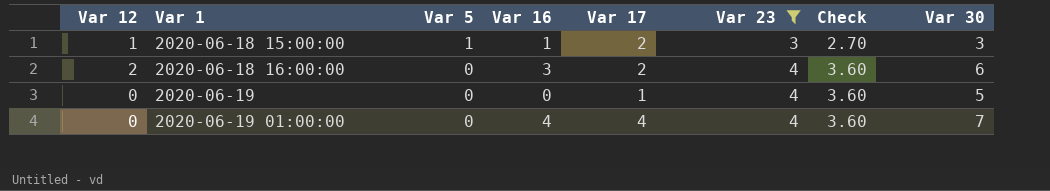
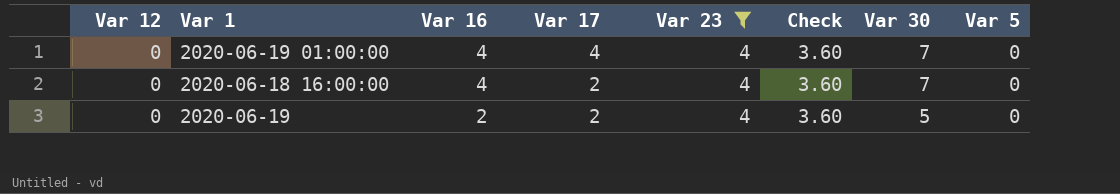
row order: Var 1 ascending -> Var 16 descending
column Var 5 | position: 3 -> 8
row 2020-06-18 15:00:00: 1 | 1 | 1 | 2 | 3 | 2.70 | 3 -> none
2020-06-18 16:00:00 | Var 12: 2 -> 0
2020-06-18 16:00:00 | Var 16: 3 -> 4
2020-06-18 16:00:00 | Var 30: 6 -> 7
2020-06-19 | Var 16: 0 -> 2
2020-06-19 | Var 17: 1 -> 2

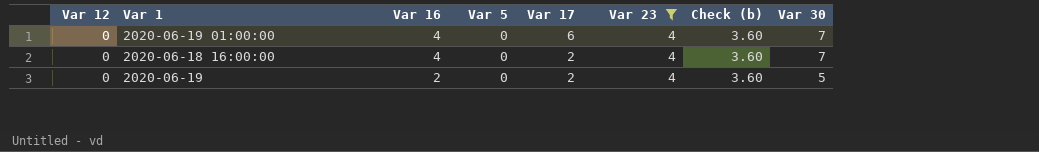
column Var 5 | position: 8 -> 4
column name: Check -> Check (b)
2020-06-19 01:00:00 | Var 17: 4 -> 6

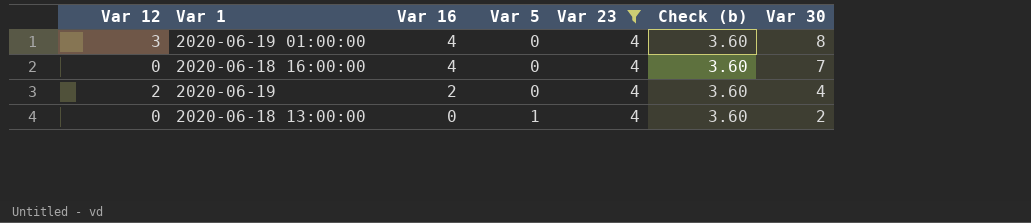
column Var 17 | position: 5 -> none
2020-06-19 01:00:00 | Var 12: 0 -> 3
2020-06-19 01:00:00 | Var 30: 7 -> 8
2020-06-19 | Var 12: 0 -> 2
2020-06-19 | Var 30: 5 -> 4
row 2020-06-18 13:00:00: none -> 0 | 0 | 1 | 4 | 3.60 | 2

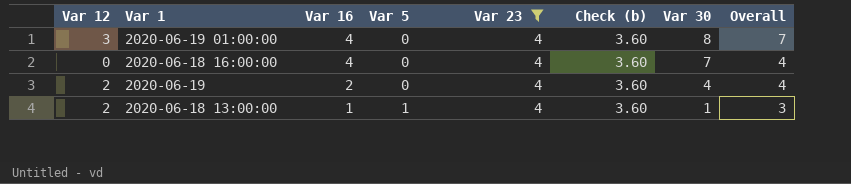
column Overall | formula: none -> [Var 12] + [Var 16]
2020-06-18 13:00:00 | Var 12: 0 -> 2
2020-06-18 13:00:00 | Var 16: 0 -> 1
2020-06-18 13:00:00 | Var 30: 2 -> 1

